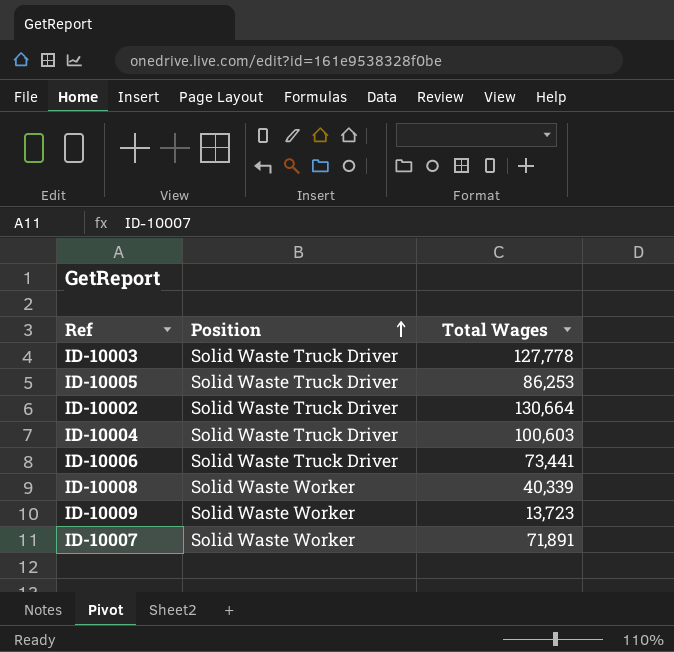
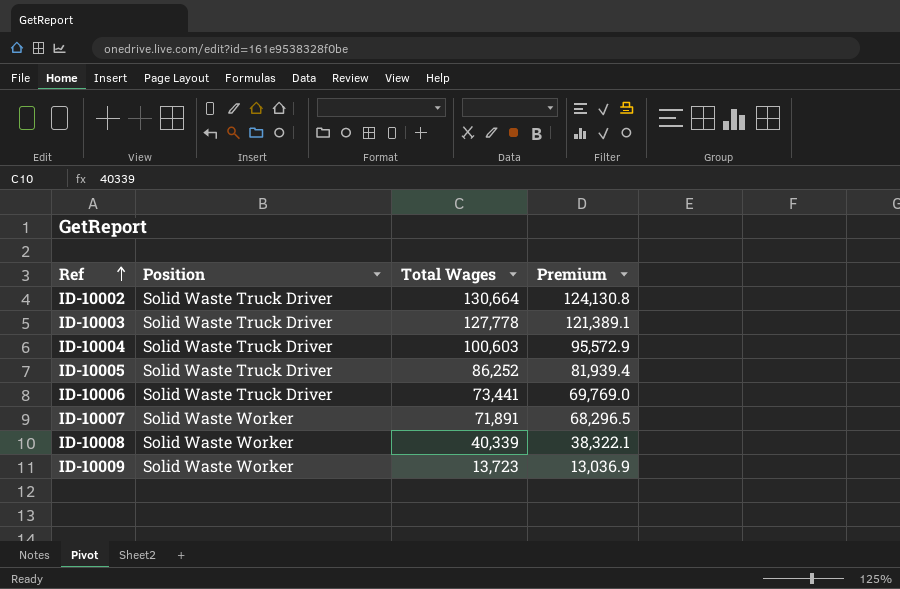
row order: Position ascending -> Ref ascending
column Premium | formula: none -> [Total Wages] * 0.95
ID-10005 | Total Wages: 86,253 -> 86,252

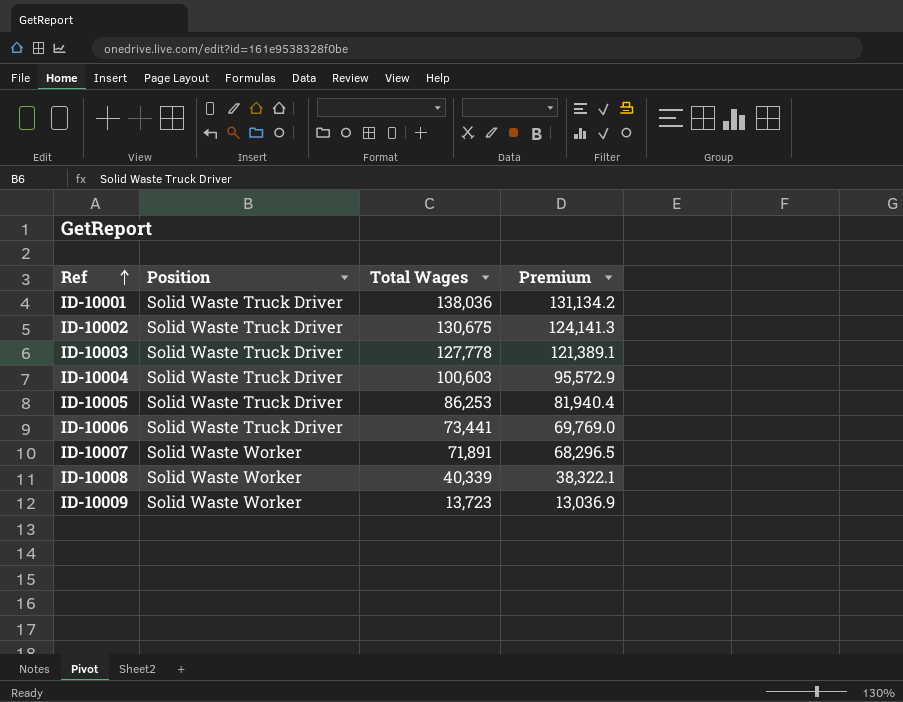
row ID-10001: none -> Solid Waste Truck Driver | 138,036 | 131,134.2
ID-10002 | Total Wages: 130,664 -> 130,675
ID-10002 | Premium: 124,130.8 -> 124,141.3
ID-10005 | Total Wages: 86,252 -> 86,253
ID-10005 | Premium: 81,939.4 -> 81,940.4

